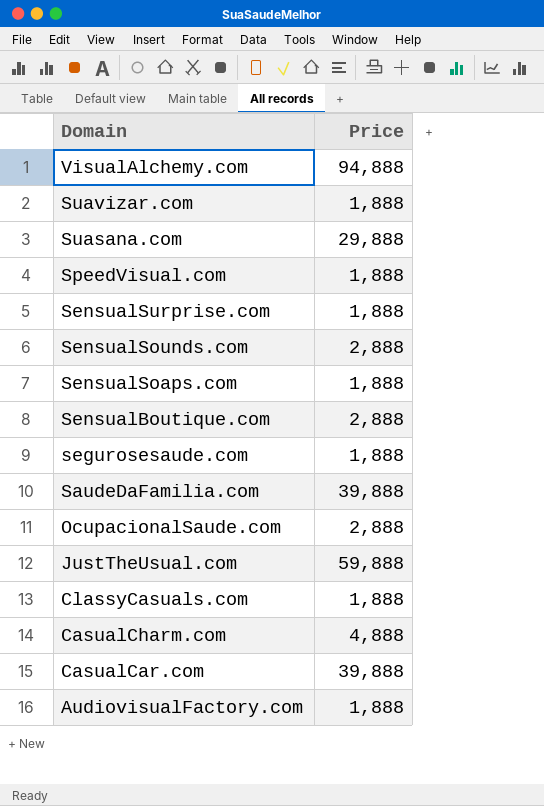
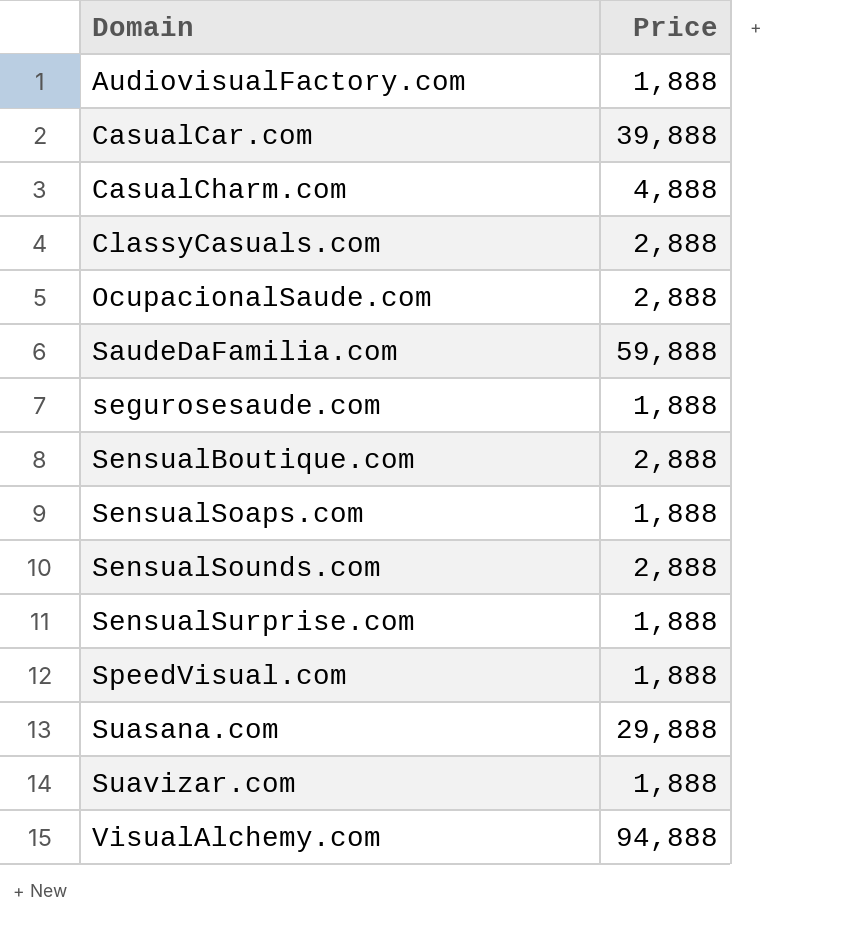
row order: Domain descending -> Domain ascending
row JustTheUsual.com: 59,888 -> none
ClassyCasuals.com | Price: 1,888 -> 2,888
SaudeDaFamilia.com | Price: 39,888 -> 59,888

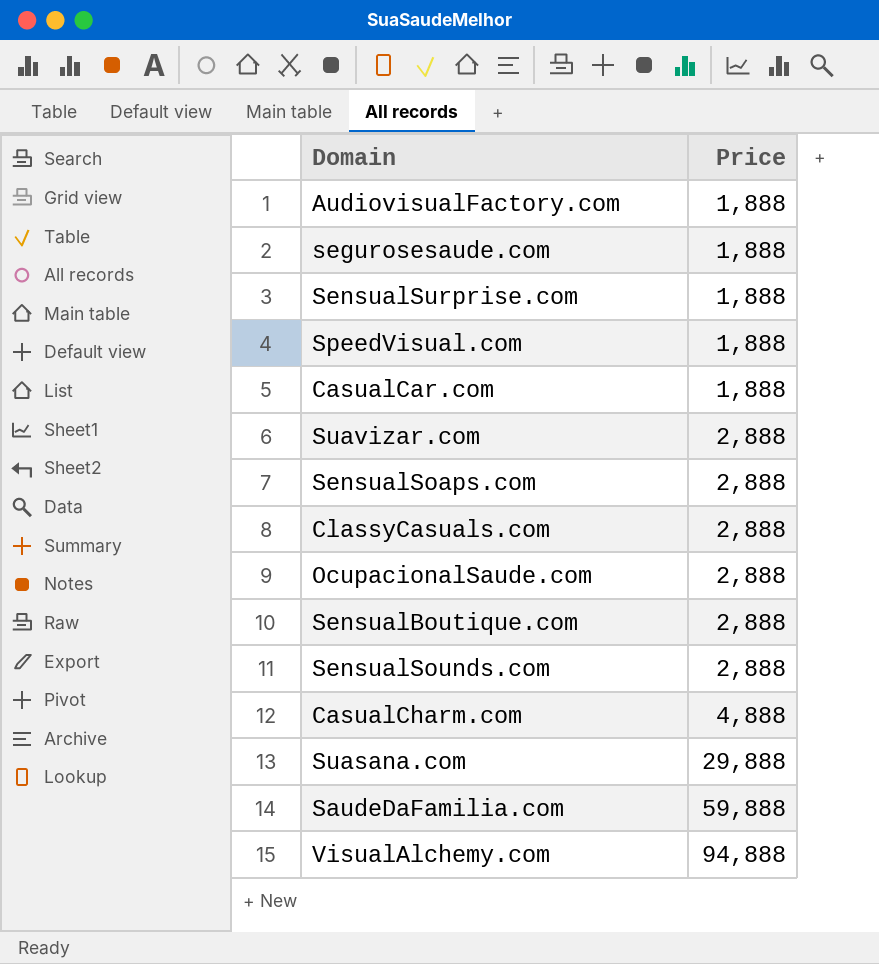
row order: Domain ascending -> Price ascending
CasualCar.com | Price: 39,888 -> 1,888
Suavizar.com | Price: 1,888 -> 2,888
SensualSoaps.com | Price: 1,888 -> 2,888

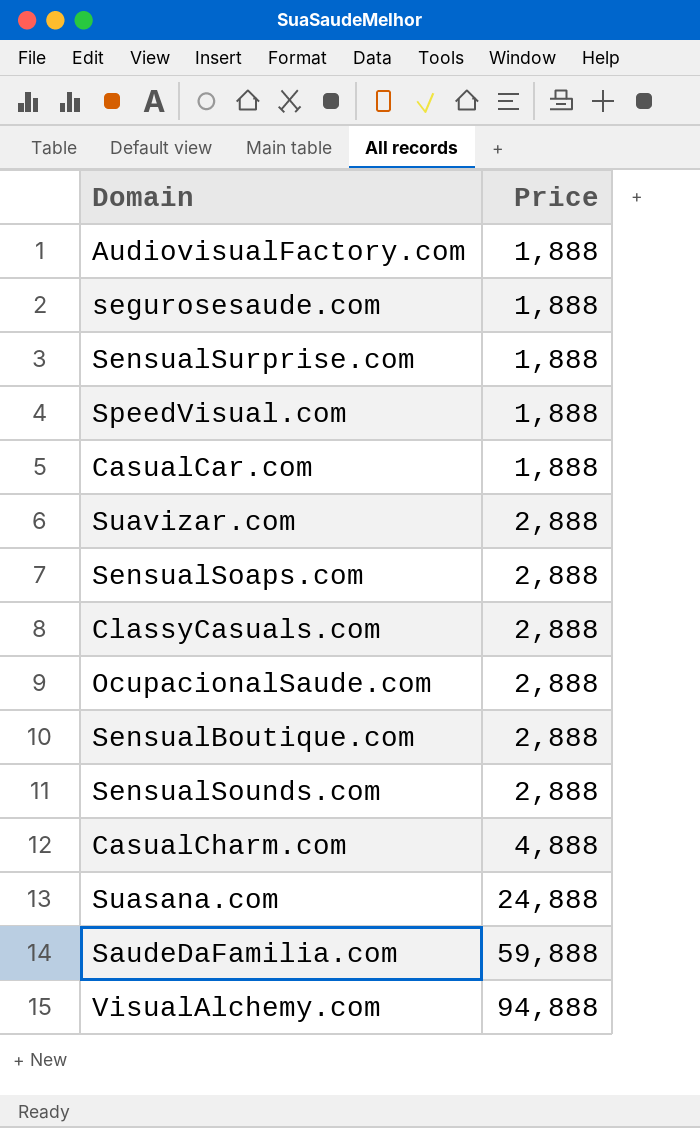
Suasana.com | Price: 29,888 -> 24,888

